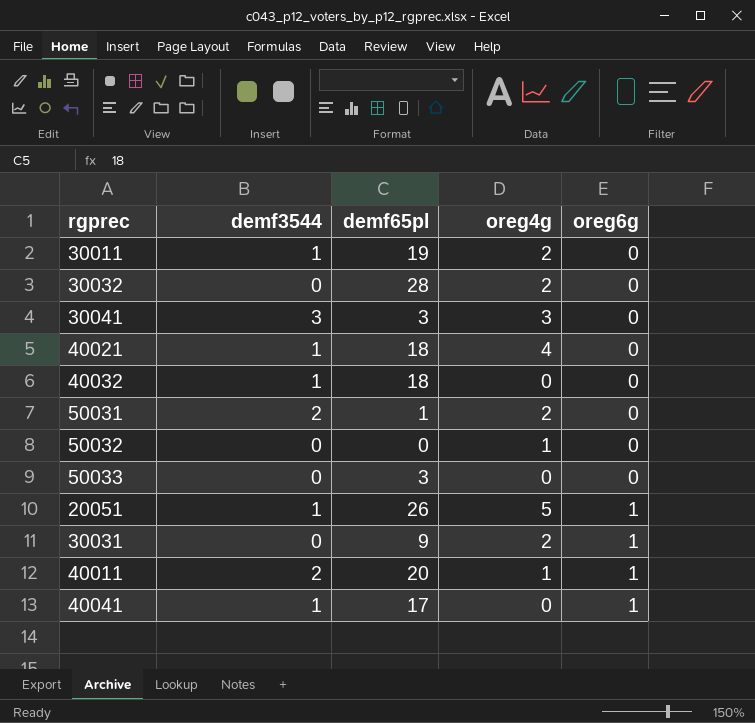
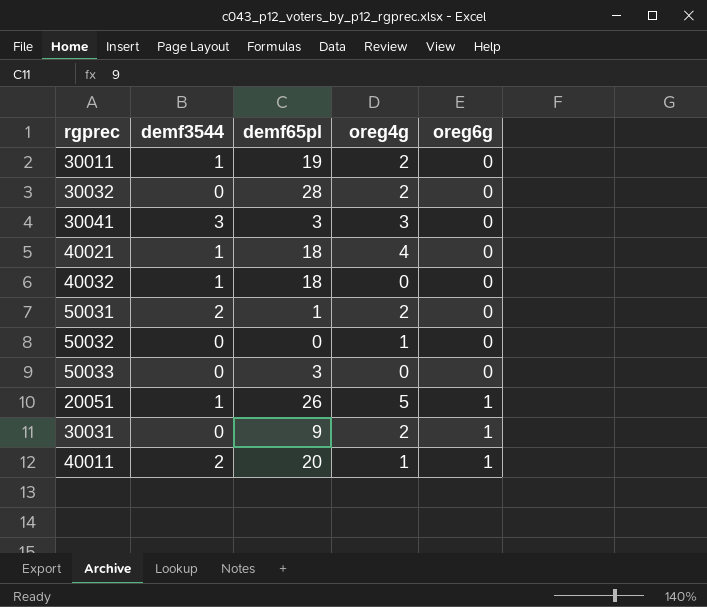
row 40041: 1 | 17 | 0 | 1 -> none

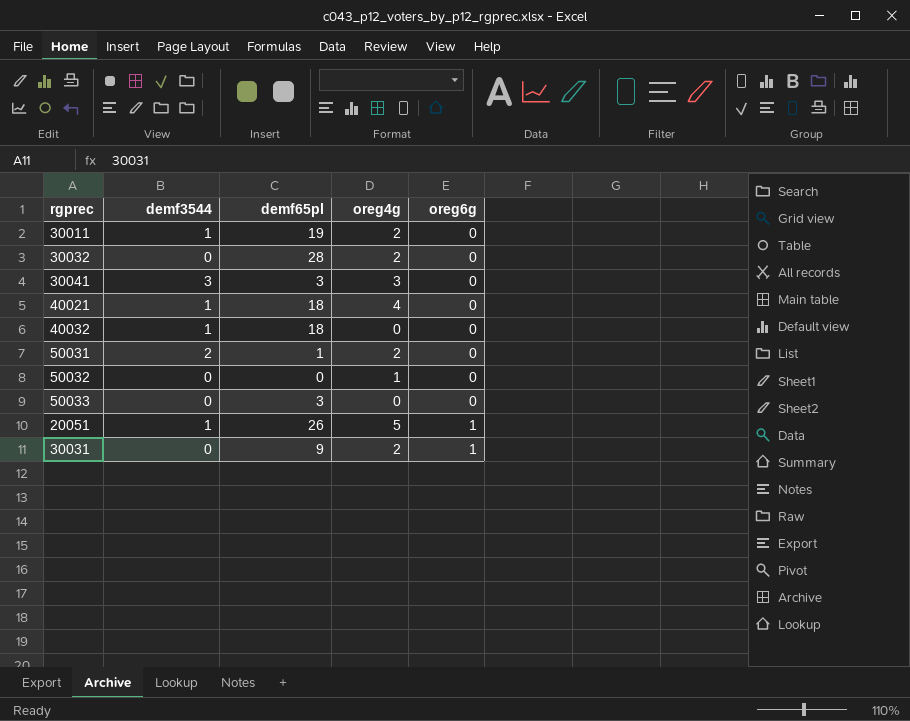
row 40011: 2 | 20 | 1 | 1 -> none

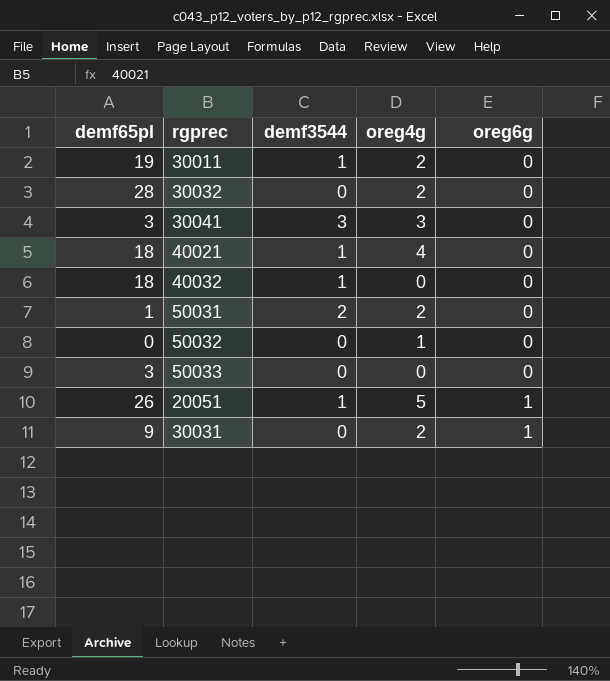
column demf65pl | position: 3 -> 1

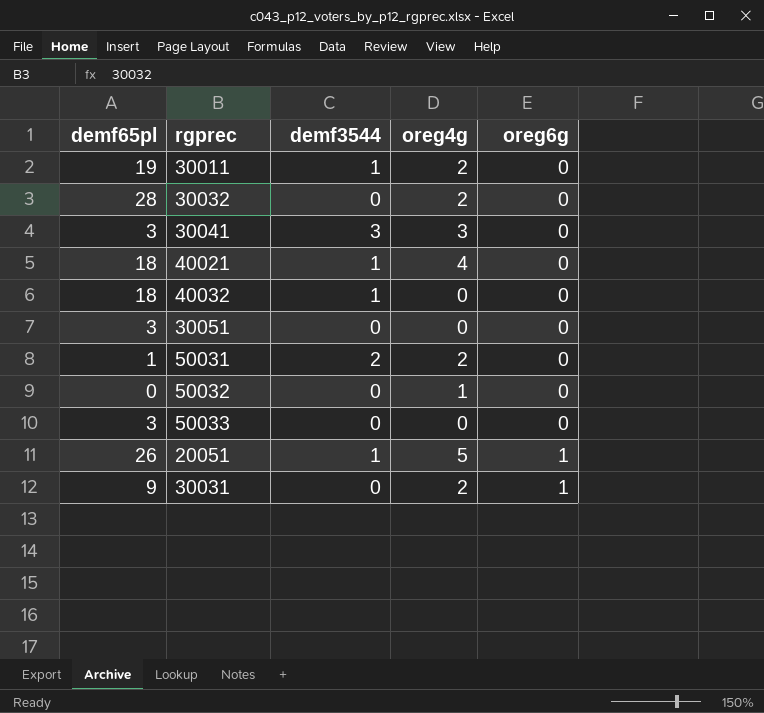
row 30051: none -> 3 | 0 | 0 | 0

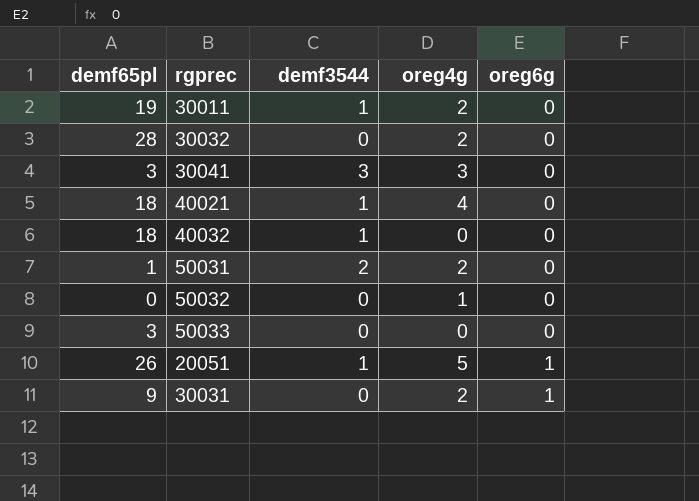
row 30051: 3 | 0 | 0 | 0 -> none

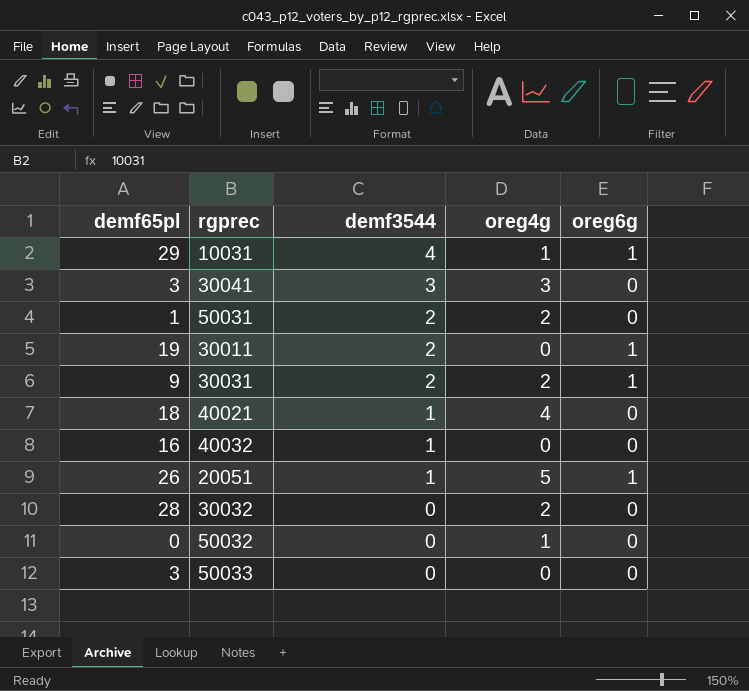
row order: oreg6g ascending -> demf3544 descending
row 10031: none -> 29 | 4 | 1 | 1
30011 | demf3544: 1 -> 2
30011 | oreg4g: 2 -> 0
30011 | oreg6g: 0 -> 1
30031 | demf3544: 0 -> 2
40032 | demf65pl: 18 -> 16

